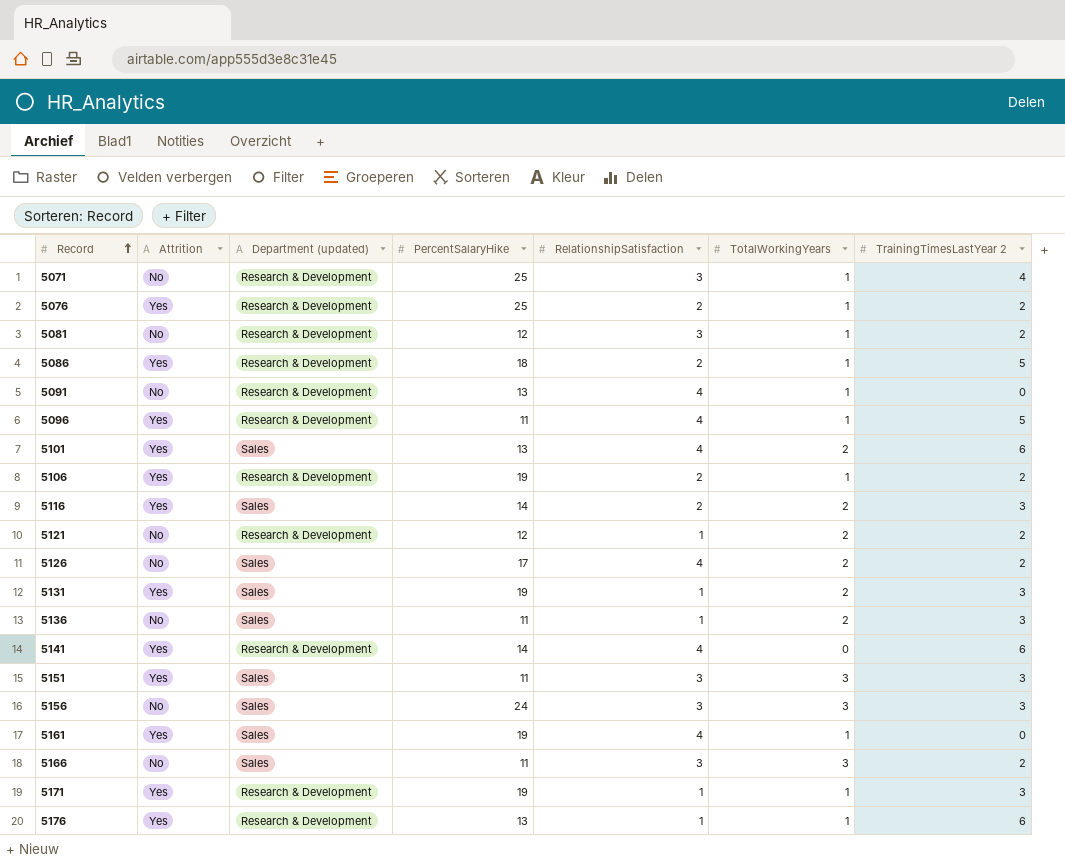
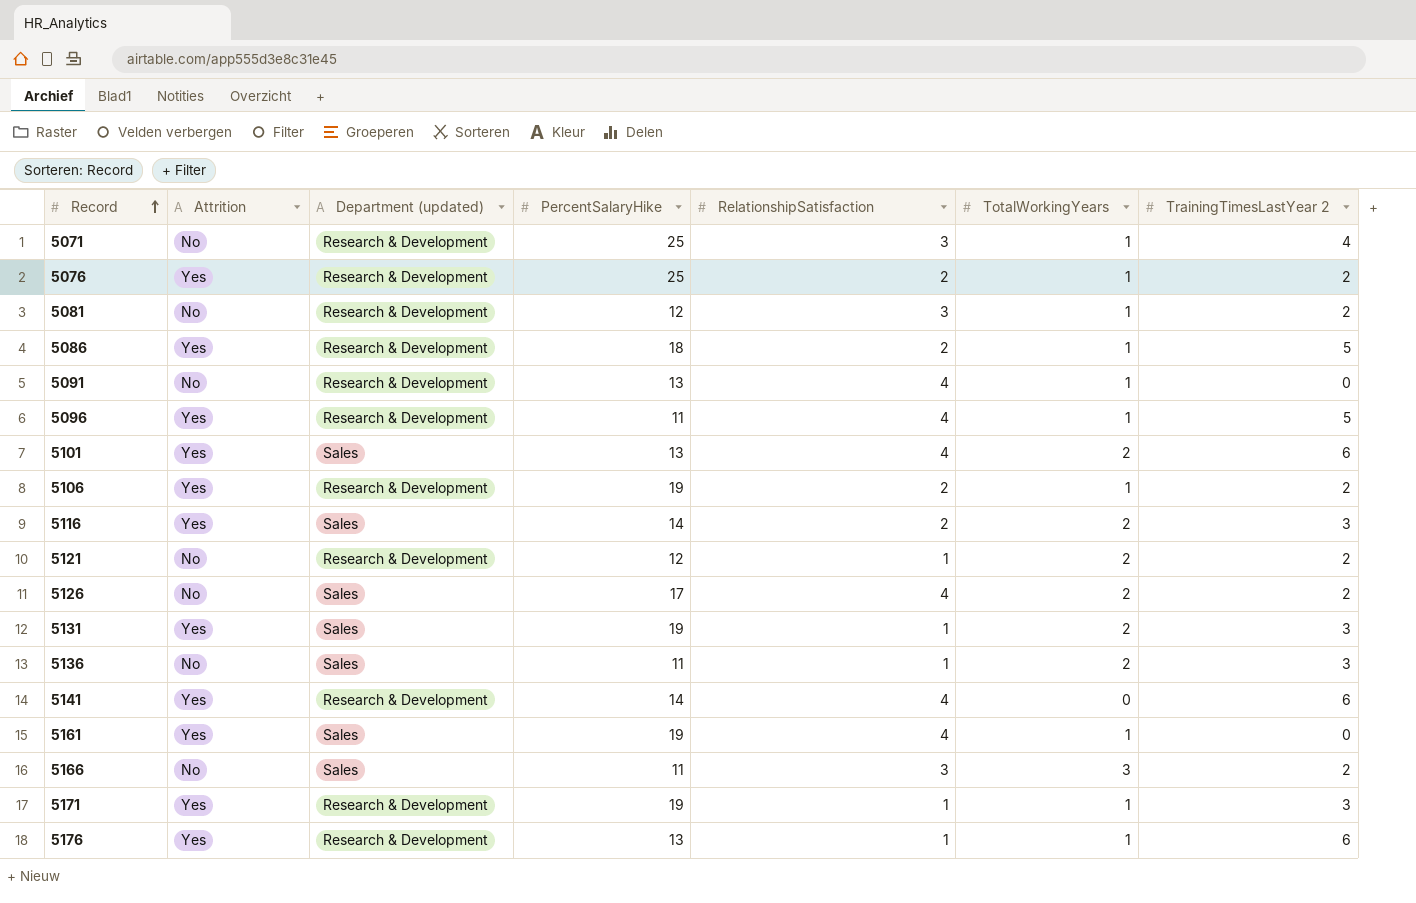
row 5151: Yes | Sales | 11 | 3 | 3 | 3 -> none
row 5156: No | Sales | 24 | 3 | 3 | 3 -> none

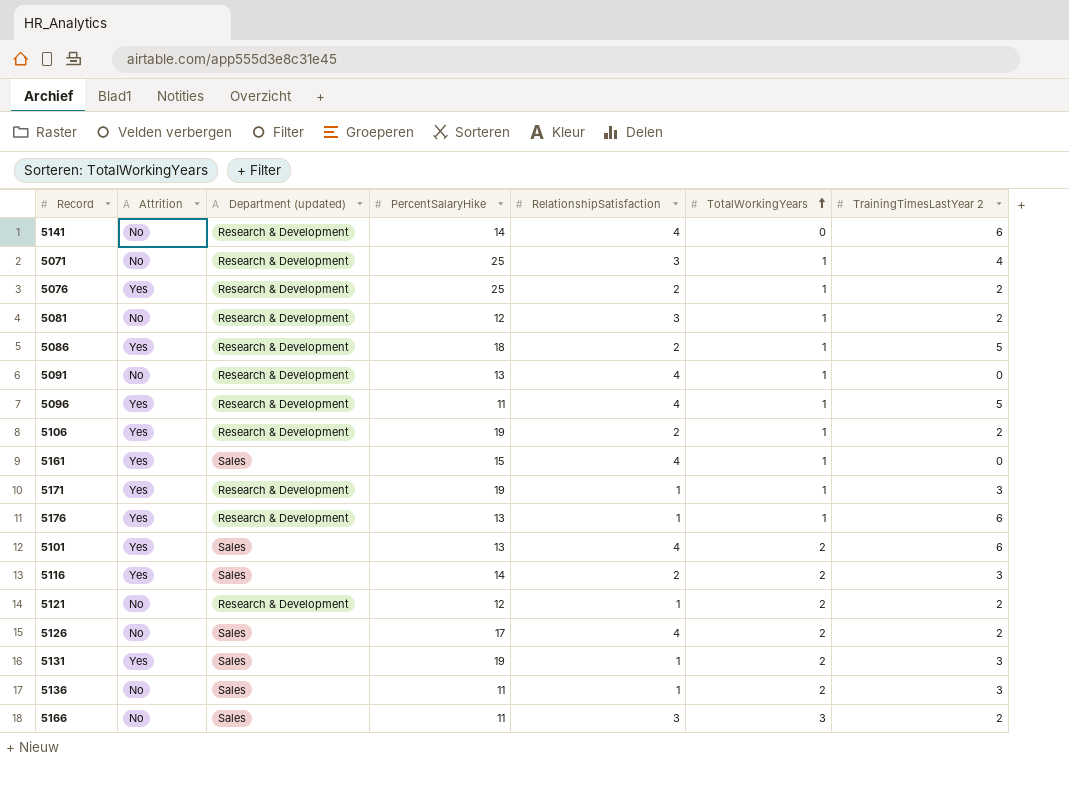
row order: Record ascending -> TotalWorkingYears ascending
5141 | Attrition: Yes -> No
5161 | PercentSalaryHike: 19 -> 15

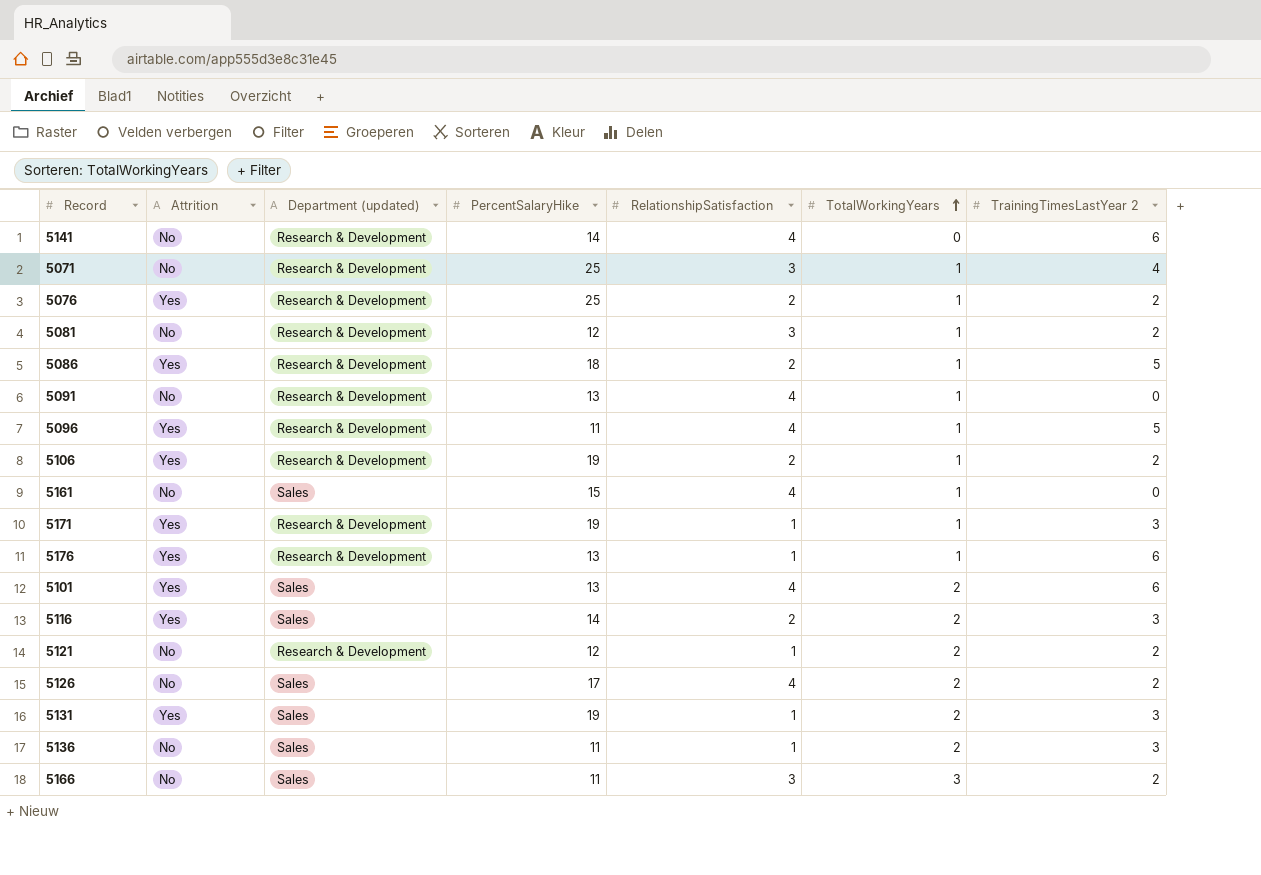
5161 | Attrition: Yes -> No

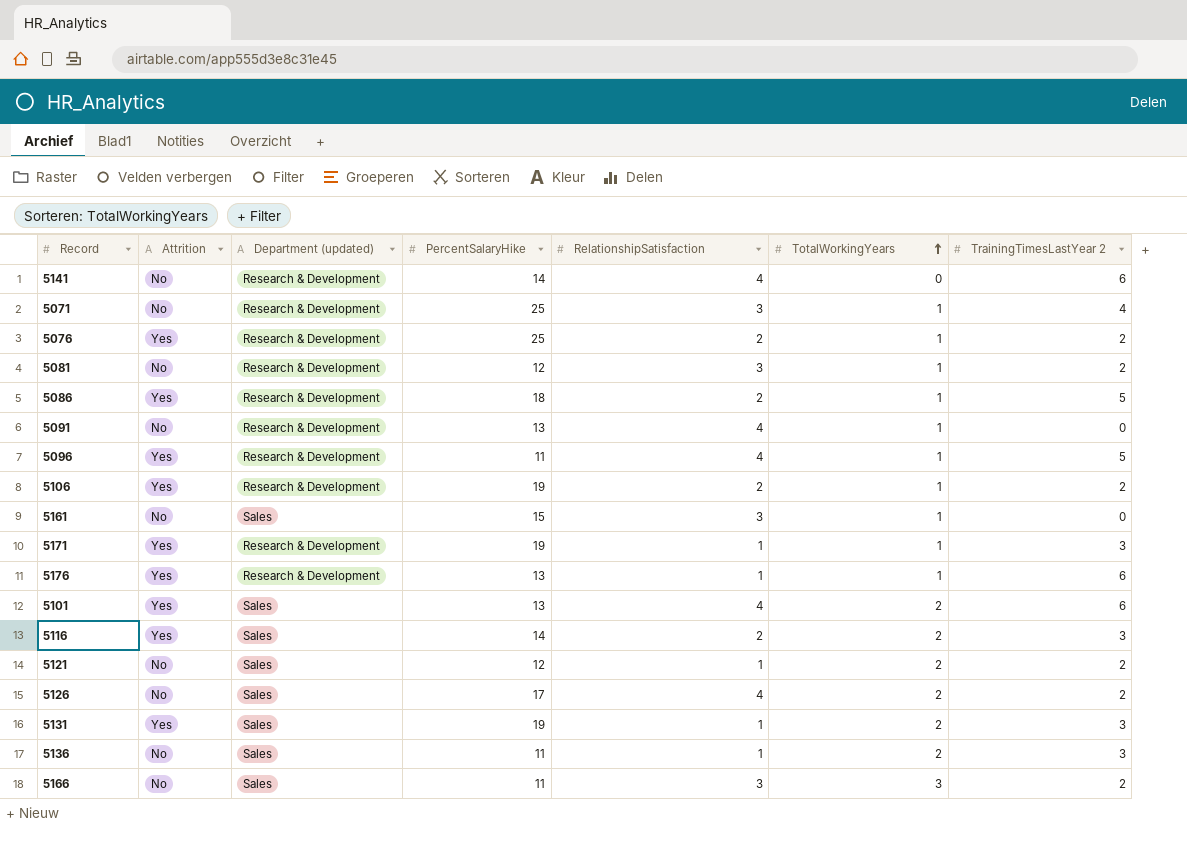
5161 | RelationshipSatisfaction: 4 -> 3
5121 | Department (updated): Research & Development -> Sales

